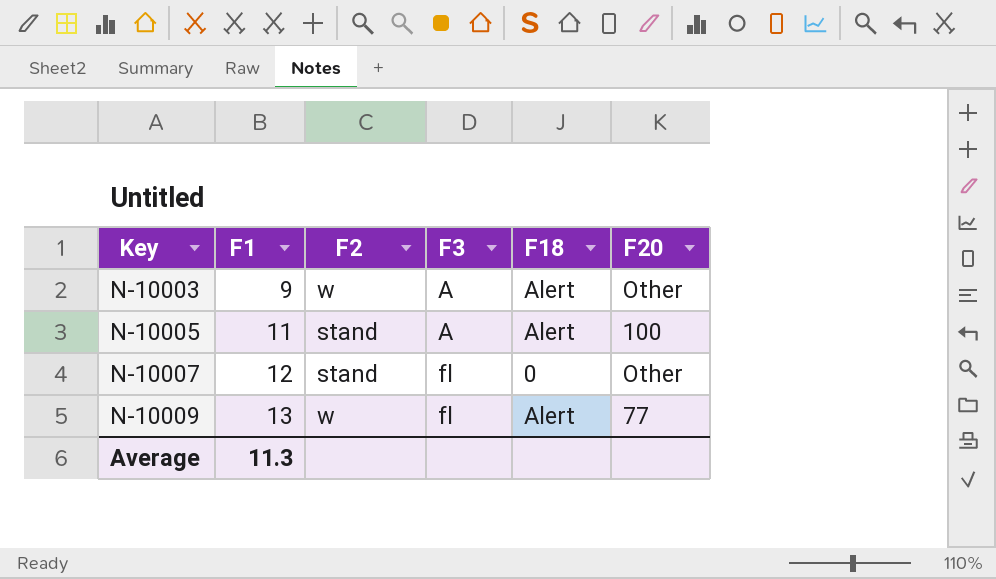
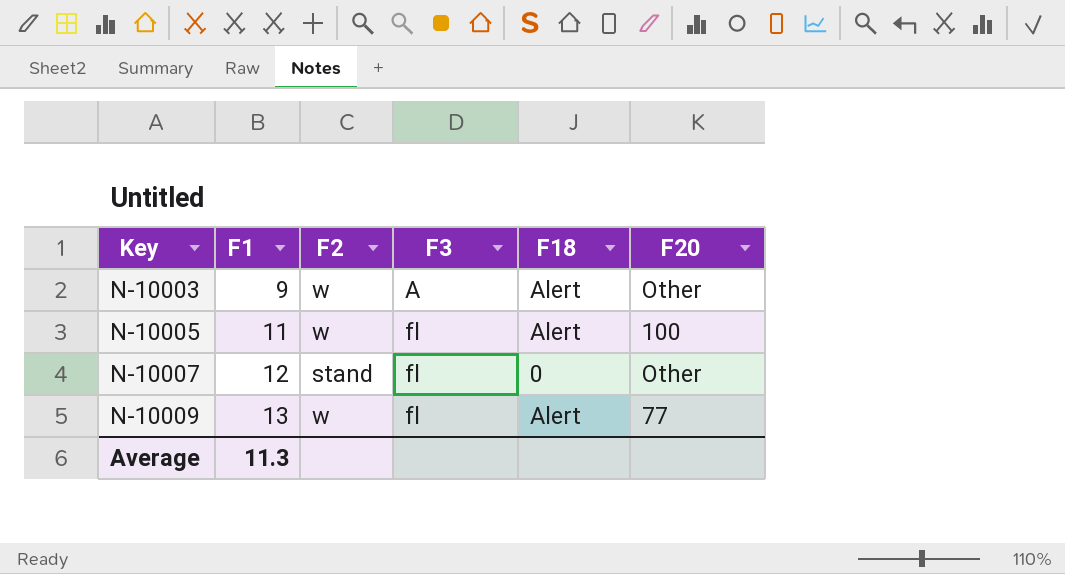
N-10005 | F2: stand -> w
N-10005 | F3: A -> fl

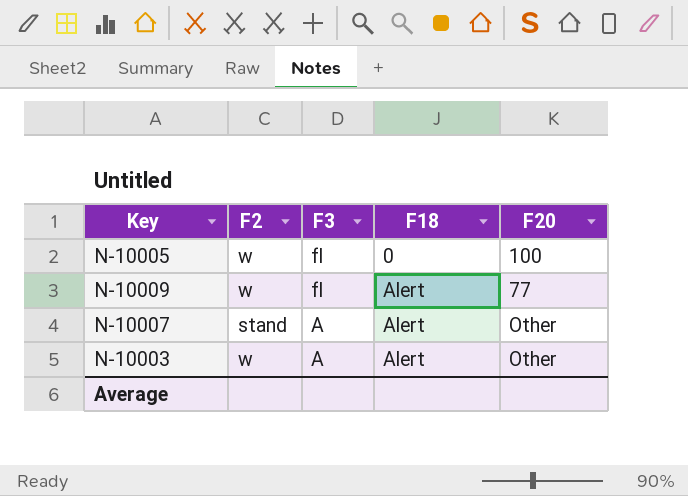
row order: Key ascending -> F3 descending
column F1 | position: 2 -> none
N-10005 | F18: Alert -> 0
N-10007 | F3: fl -> A
N-10007 | F18: 0 -> Alert

